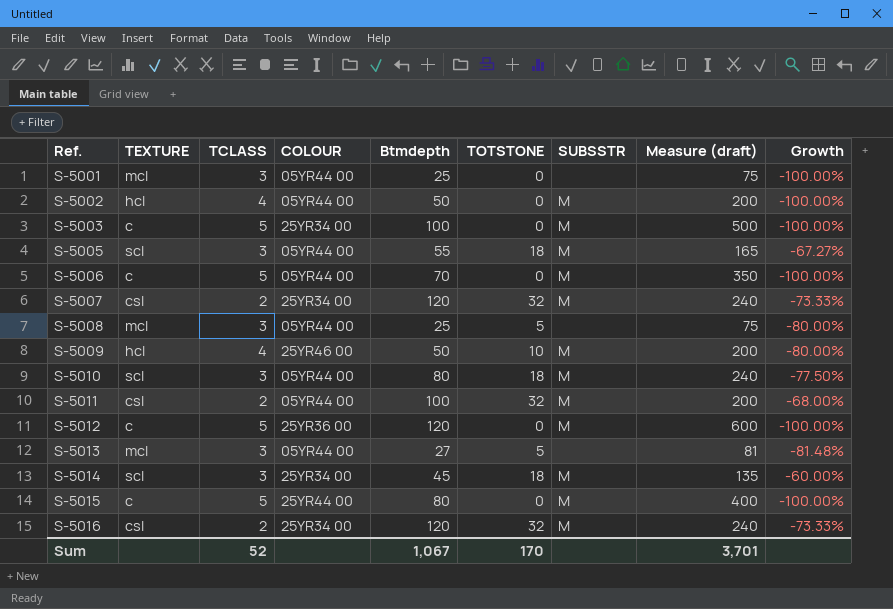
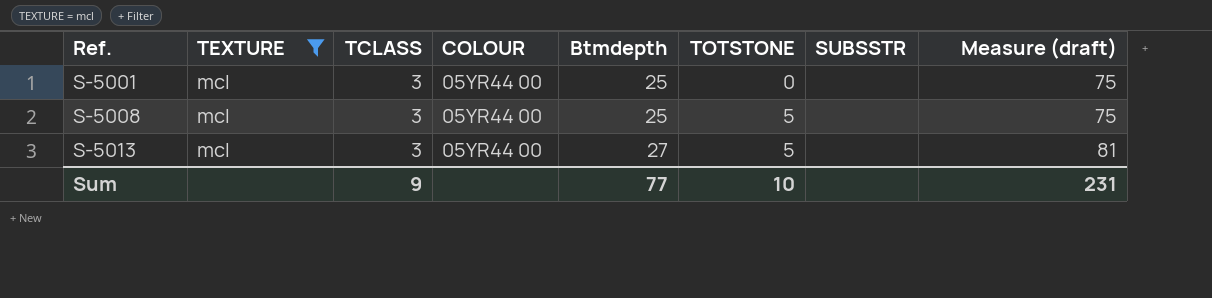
filter: none -> TEXTURE = mcl
column Growth | formula: ([TOTSTONE] - [Btmdepth]) / [Btmdepth] -> none
Sum | TCLASS: 52 -> 9
Sum | Btmdepth: 1,067 -> 77
Sum | TOTSTONE: 170 -> 10
Sum | Measure (draft): 3,701 -> 231

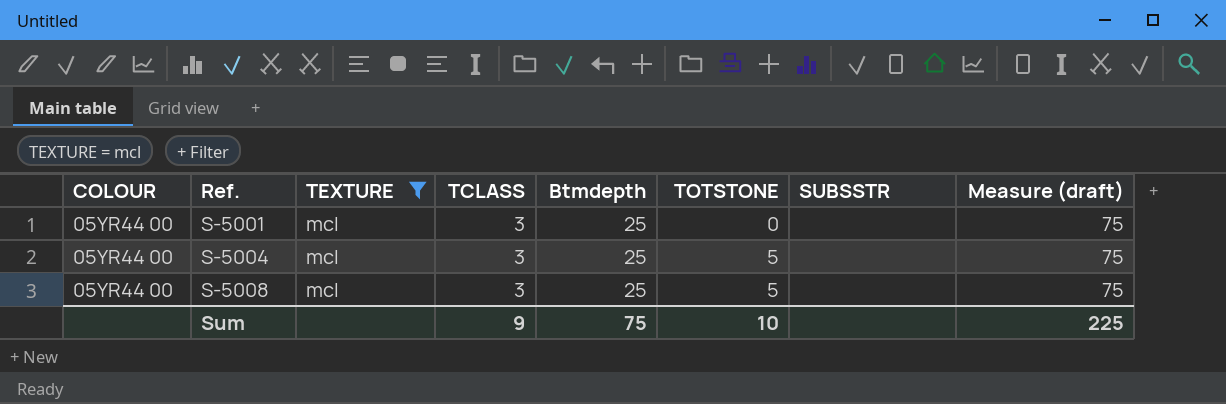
column COLOUR | position: 4 -> 1
row S-5013: mcl | 3 | 05YR44 00 | 27 | 5 | none | 81 -> none
row S-5004: none -> 05YR44 00 | mcl | 3 | 25 | 5 | none | 75
Sum | Btmdepth: 77 -> 75
Sum | Measure (draft): 231 -> 225

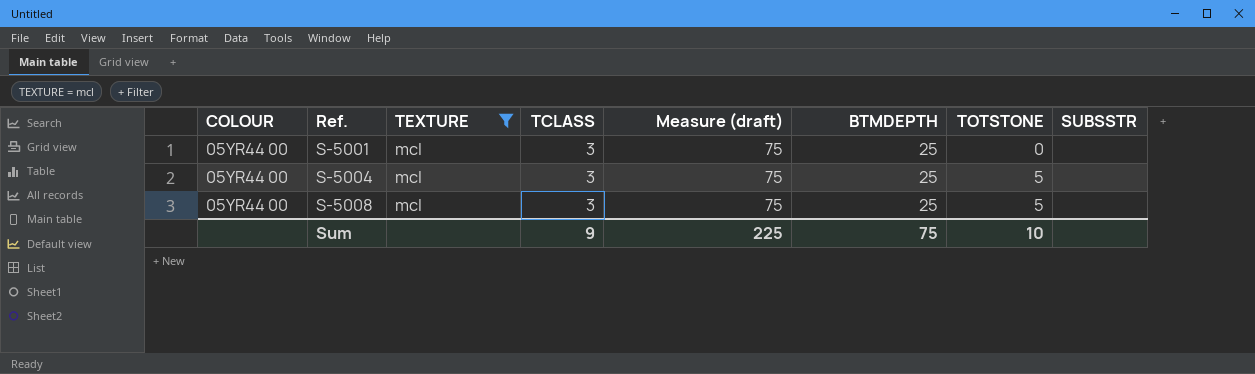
column Measure (draft) | position: 8 -> 5
column name: Btmdepth -> BTMDEPTH

